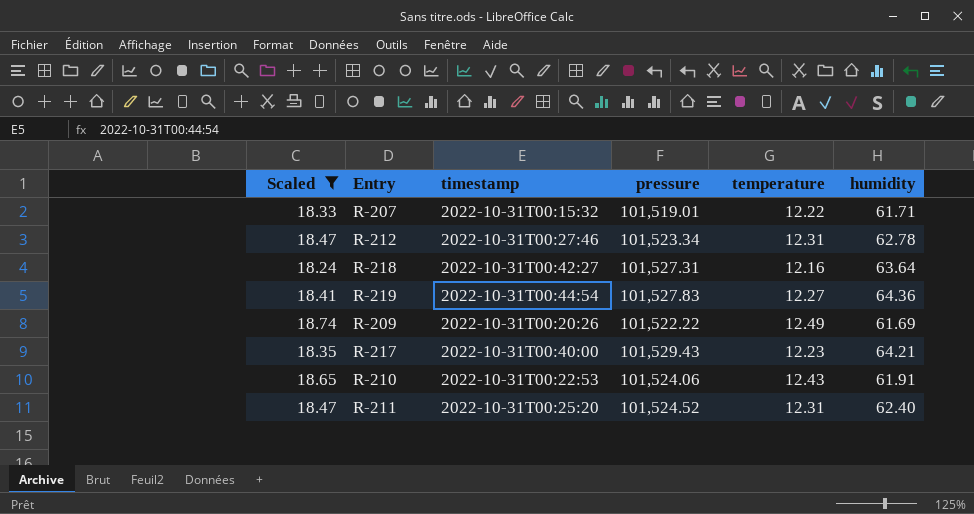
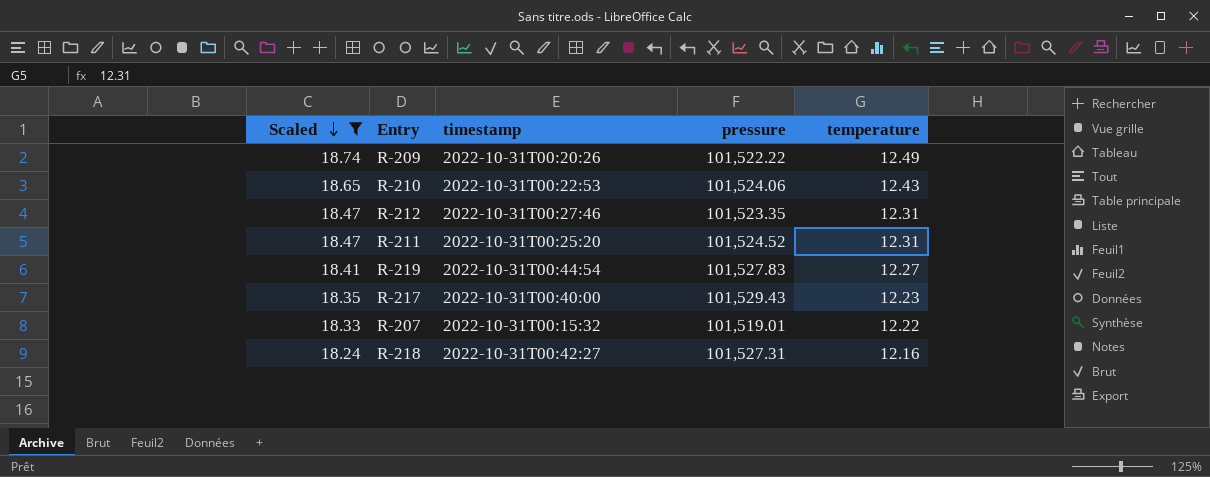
row order: none -> Scaled descending
column humidity | position: 6 -> none
R-212 | pressure: 101,523.34 -> 101,523.35

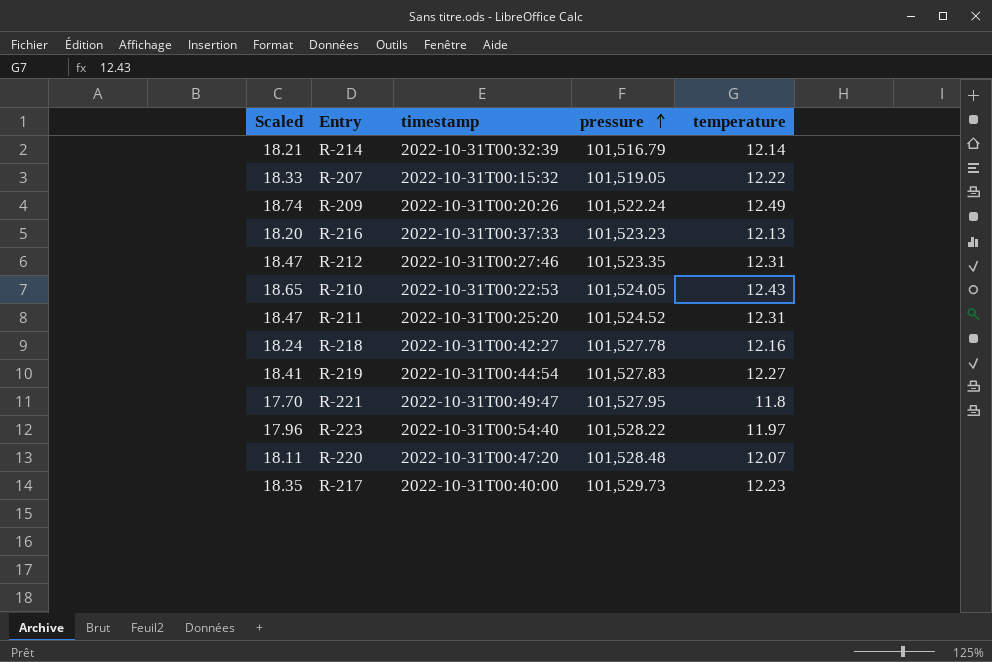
filter: Scaled >= 18.24 -> none
row order: Scaled descending -> pressure ascending
R-207 | pressure: 101,519.01 -> 101,519.05
R-209 | pressure: 101,522.22 -> 101,522.24
R-210 | pressure: 101,524.06 -> 101,524.05
R-218 | pressure: 101,527.31 -> 101,527.78
R-217 | pressure: 101,529.43 -> 101,529.73

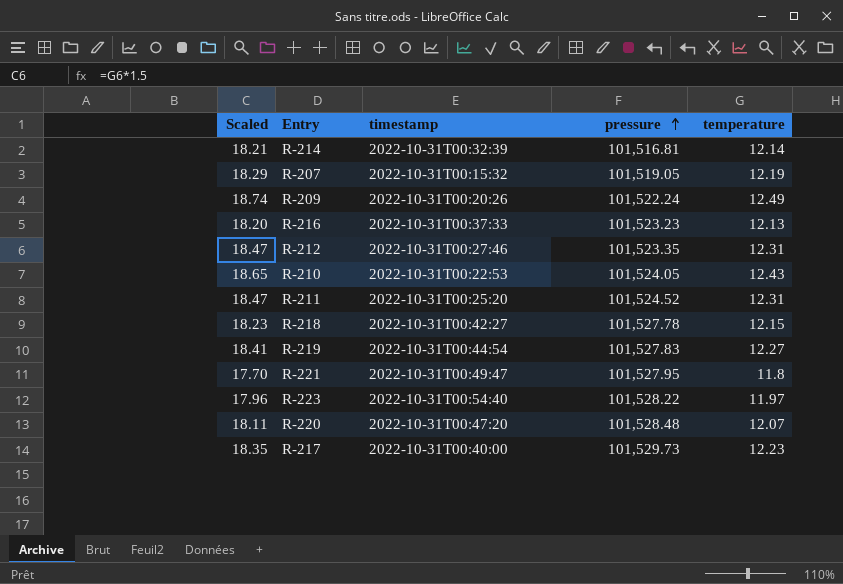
R-214 | pressure: 101,516.79 -> 101,516.81
R-207 | Scaled: 18.33 -> 18.29
R-207 | temperature: 12.22 -> 12.19
R-218 | Scaled: 18.24 -> 18.23
R-218 | temperature: 12.16 -> 12.15

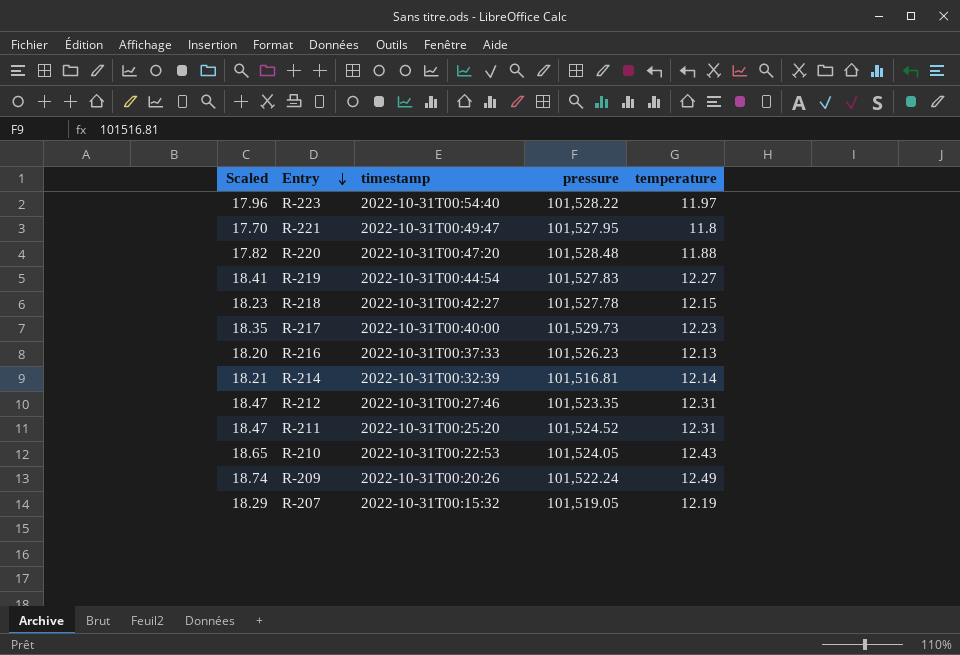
row order: pressure ascending -> Entry descending
R-220 | Scaled: 18.11 -> 17.82
R-220 | temperature: 12.07 -> 11.88
R-216 | pressure: 101,523.23 -> 101,526.23

